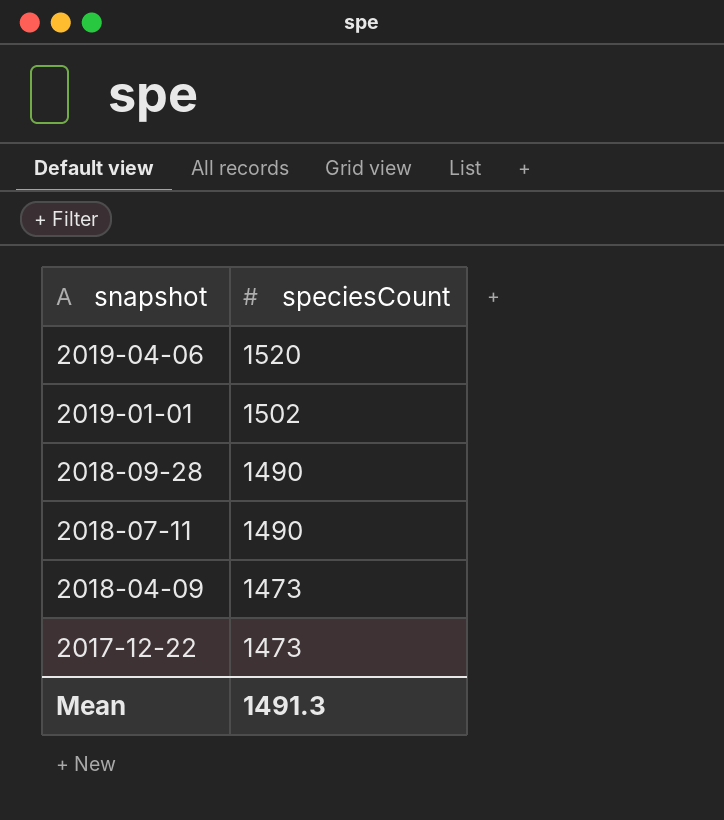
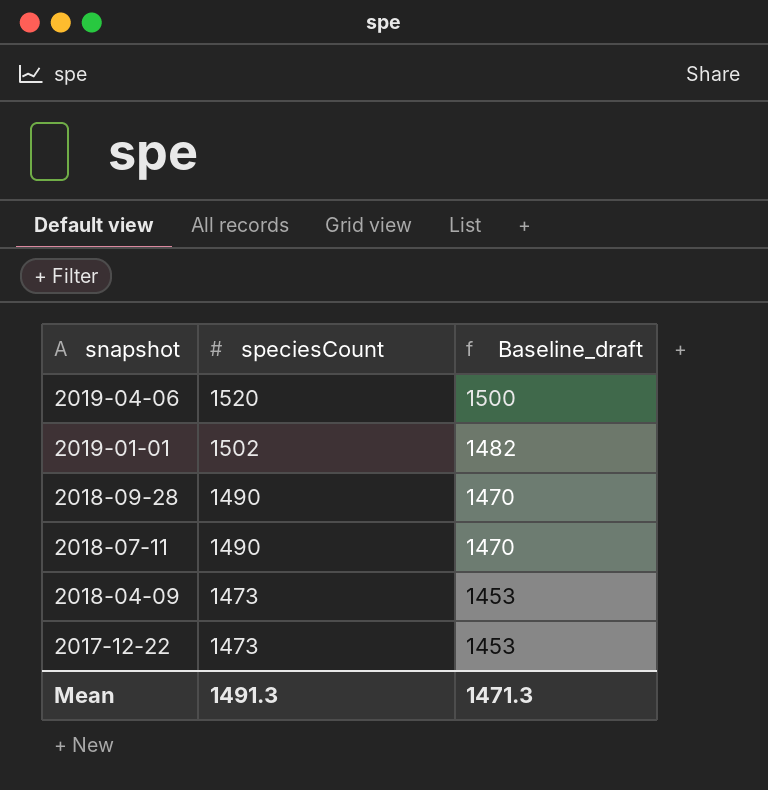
column Baseline_draft | formula: none -> [speciesCount] - 20

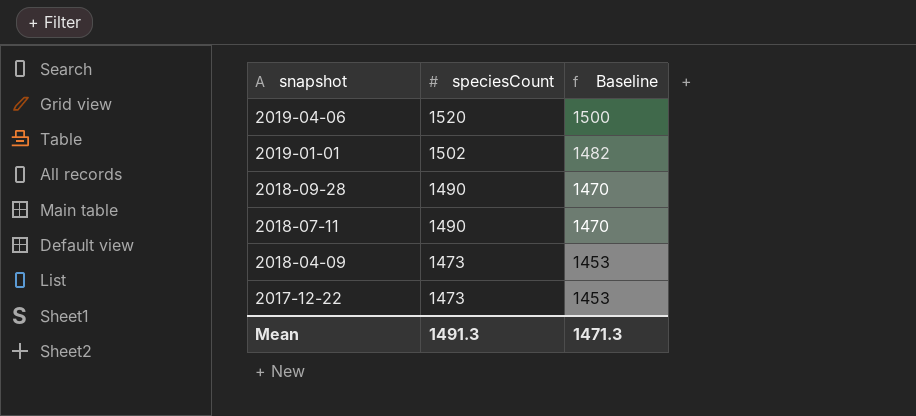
column name: Baseline_draft -> Baseline

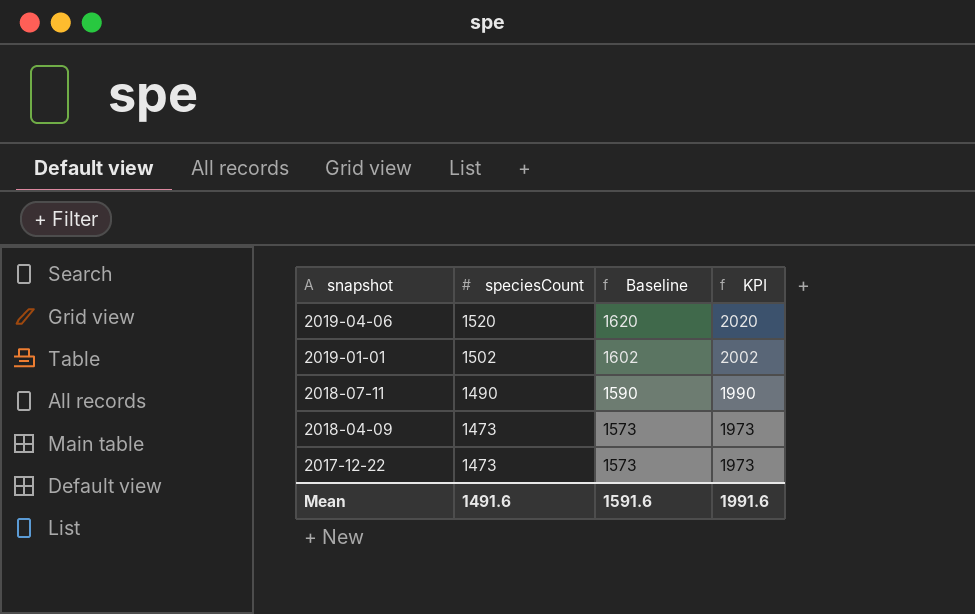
column Baseline | formula: [speciesCount] - 20 -> [speciesCount] + 100
column KPI | formula: none -> [speciesCount] + 500
row 2018-09-28: 1490 | 1470 -> none
Mean | speciesCount: 1491.3 -> 1491.6
Mean | Baseline: 1471.3 -> 1591.6

